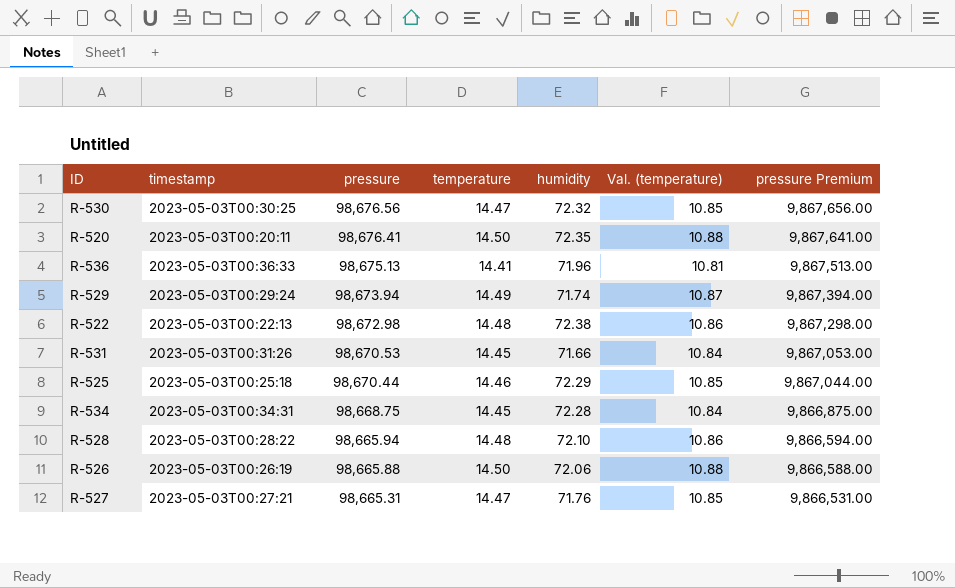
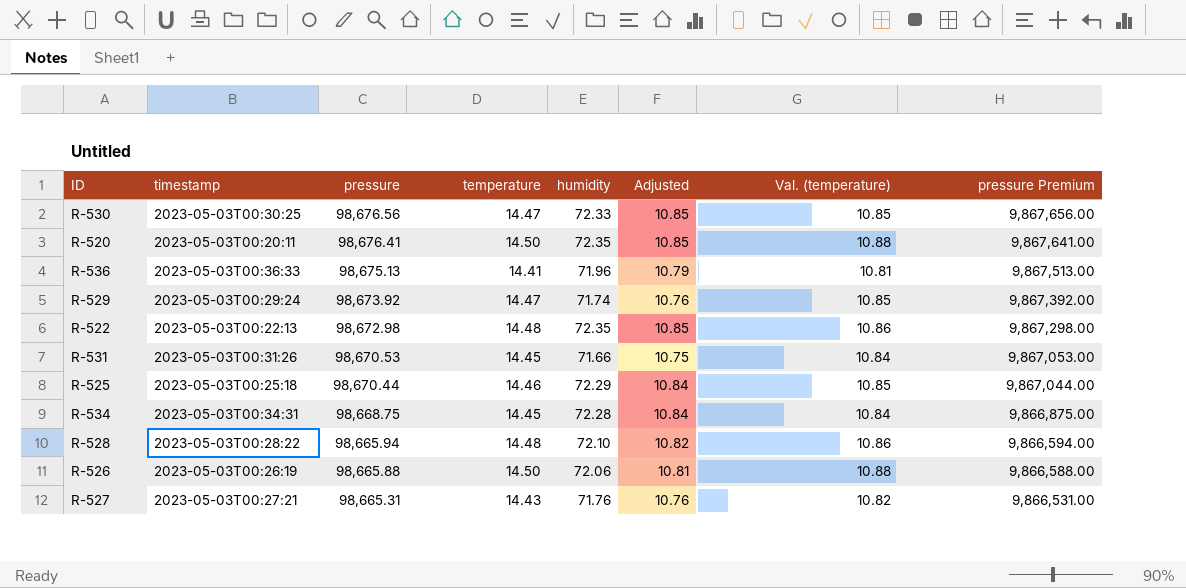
column Adjusted | formula: none -> [humidity] * 0.15
R-530 | humidity: 72.32 -> 72.33
R-529 | pressure: 98,673.94 -> 98,673.92
R-529 | temperature: 14.49 -> 14.47
R-529 | Val. (temperature): 10.87 -> 10.85
R-529 | pressure Premium: 9,867,394.00 -> 9,867,392.00
R-522 | humidity: 72.38 -> 72.35
R-527 | temperature: 14.47 -> 14.43
R-527 | Val. (temperature): 10.85 -> 10.82

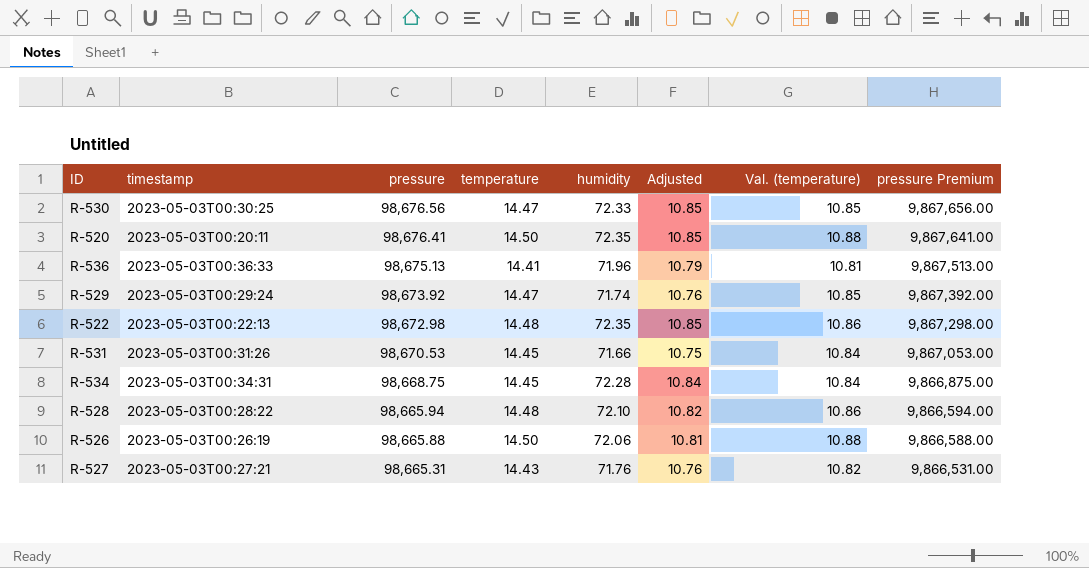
row R-525: 2023-05-03T00:25:18 | 98,670.44 | 14.46 | 72.29 | 10.84 | 10.85 | 9,867,044.00 -> none

